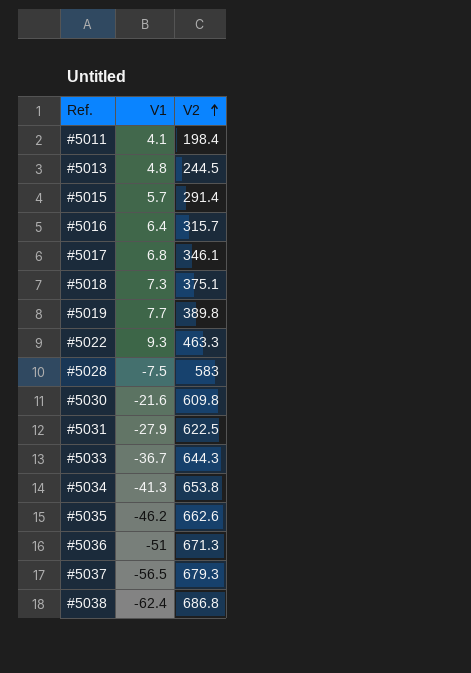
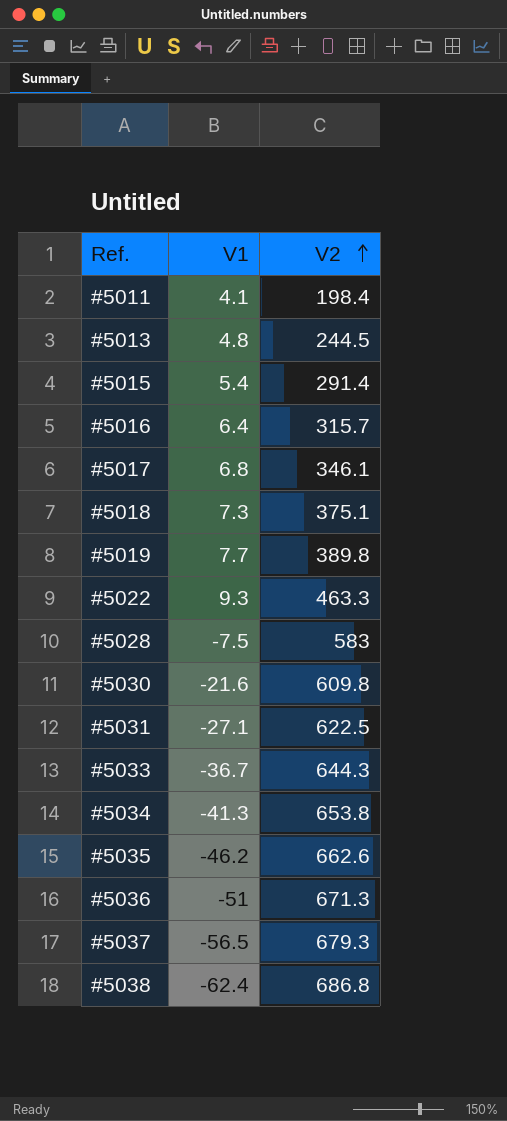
#5015 | V1: 5.7 -> 5.4
#5031 | V1: -27.9 -> -27.1

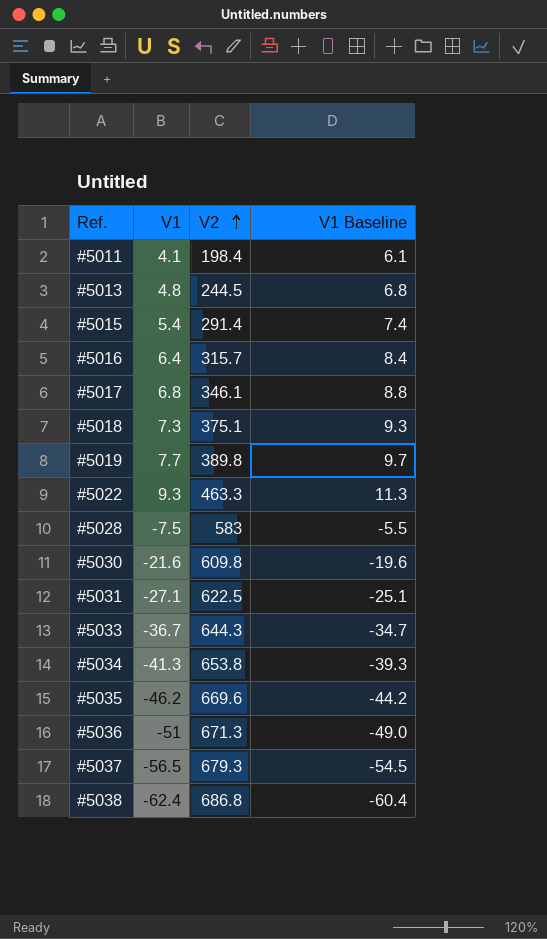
column V1 Baseline | formula: none -> [V1] + 2
#5035 | V2: 662.6 -> 669.6

